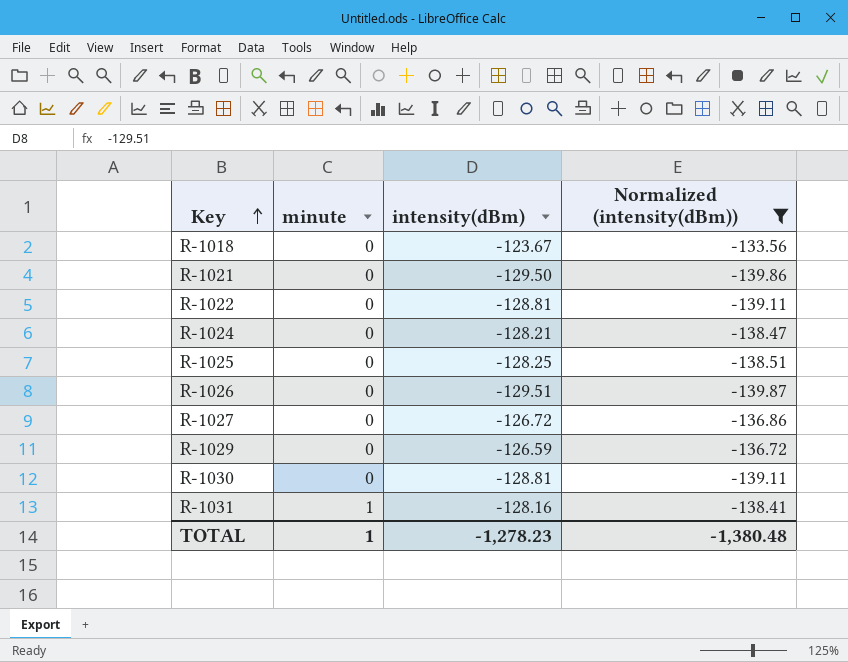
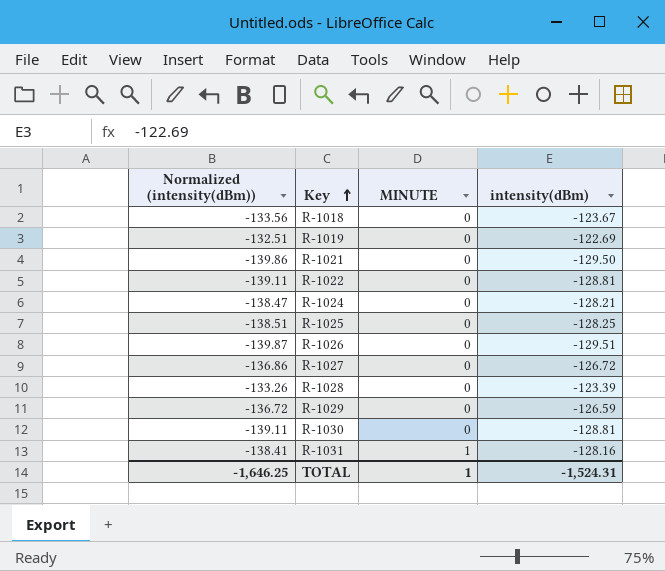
filter: Normalized (intensity(dBm)) <= -133.56 -> none
column Normalized (intensity(dBm)) | position: 4 -> 1
column name: minute -> MINUTE
TOTAL | Normalized (intensity(dBm)): -1,380.48 -> -1,646.25
TOTAL | intensity(dBm): -1,278.23 -> -1,524.31

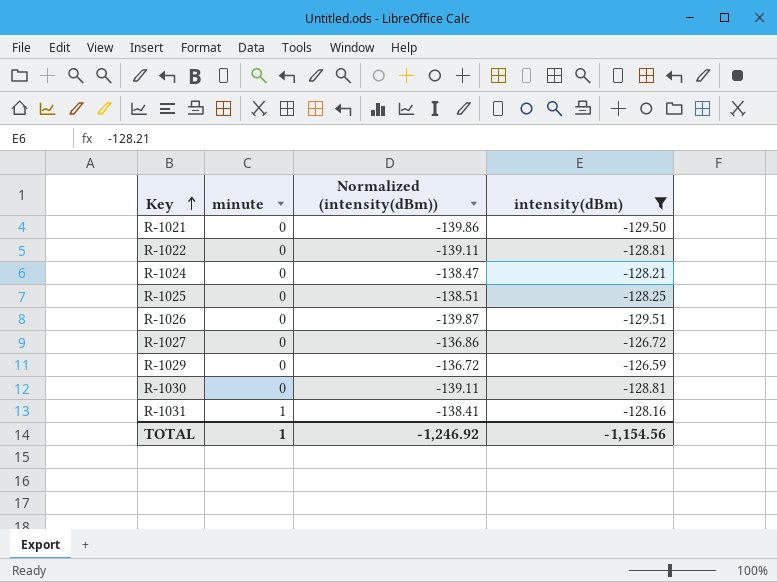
filter: none -> intensity(dBm) <= -126.59
column name: MINUTE -> minute
column Normalized (intensity(dBm)) | position: 1 -> 3
TOTAL | Normalized (intensity(dBm)): -1,646.25 -> -1,246.92
TOTAL | intensity(dBm): -1,524.31 -> -1,154.56

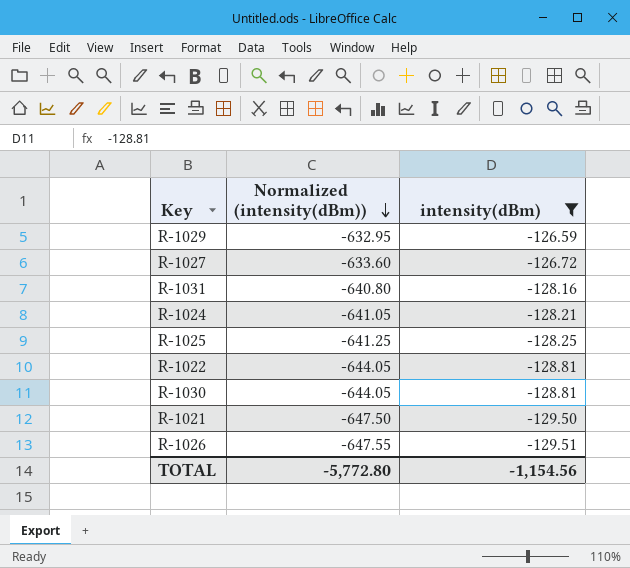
row order: Key ascending -> Normalized (intensity(dBm)) descending
column minute | position: 2 -> none
column Normalized (intensity(dBm)) | formula: [intensity(dBm)] * 1.08 -> [intensity(dBm)] * 5
TOTAL | Normalized (intensity(dBm)): -1,246.92 -> -5,772.80

